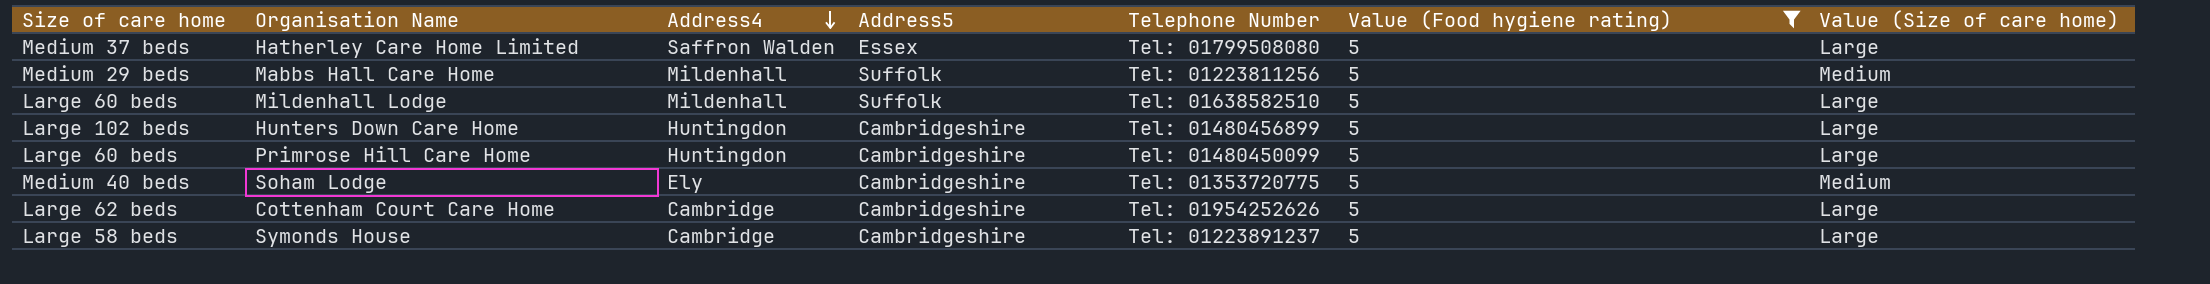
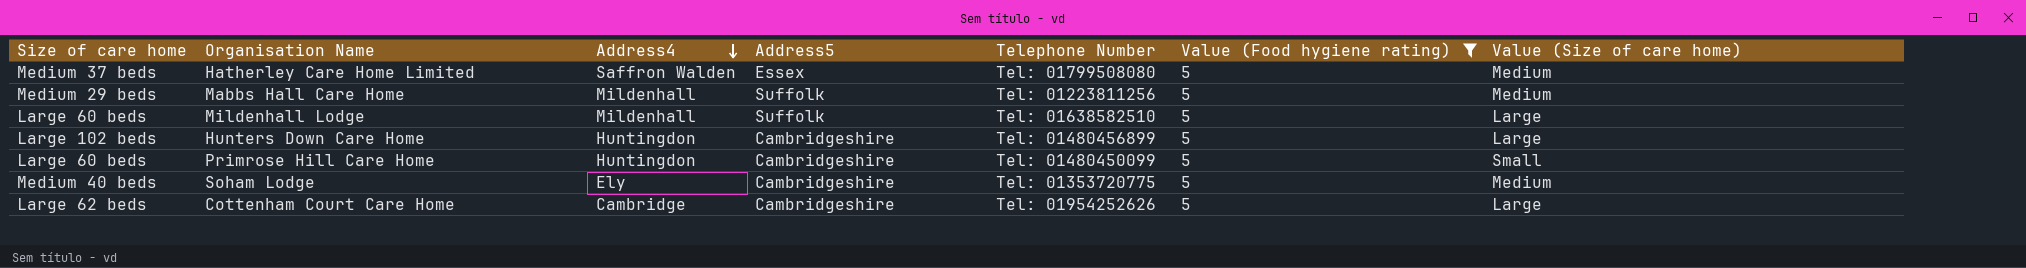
row Symonds House: Large 58 beds | Cambridge | Cambridgeshire | Tel: 01223891237 | 5 | Large -> none
Hatherley Care Home Limited | Value (Size of care home): Large -> Medium
Primrose Hill Care Home | Value (Size of care home): Large -> Small

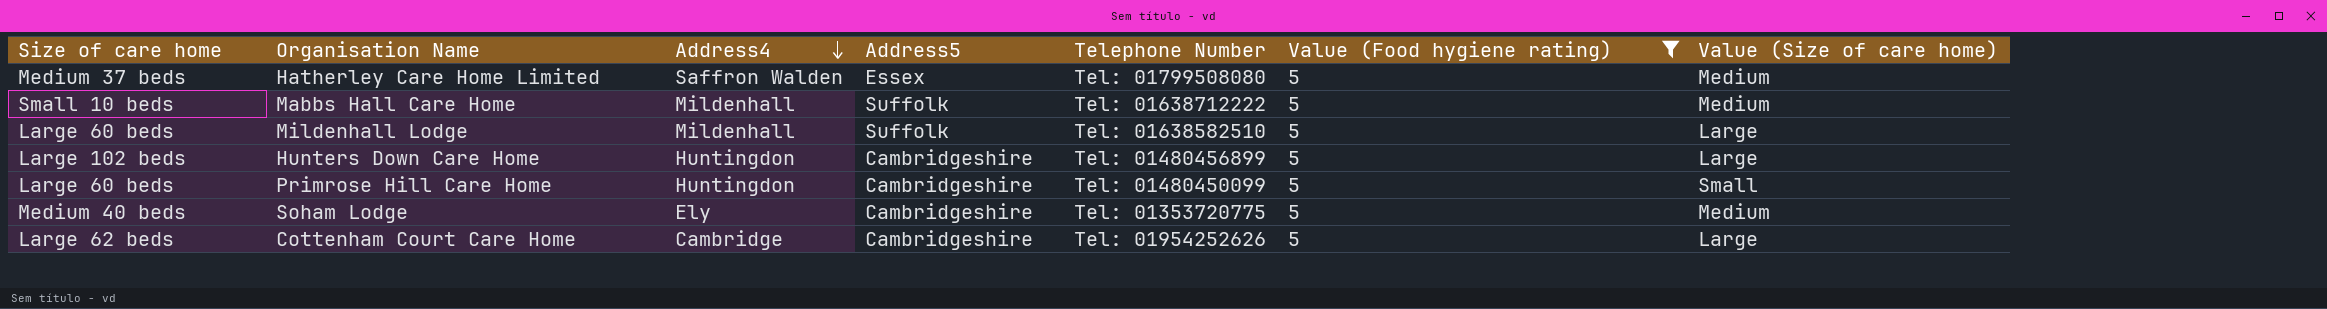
Mabbs Hall Care Home | Size of care home: Medium 29 beds -> Small 10 beds
Mabbs Hall Care Home | Telephone Number: Tel: 01223811256 -> Tel: 01638712222

